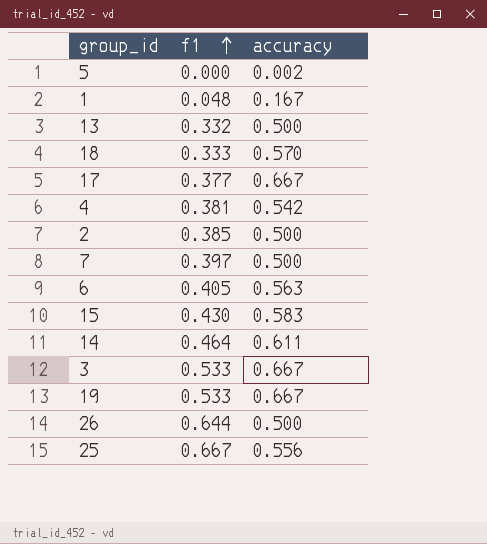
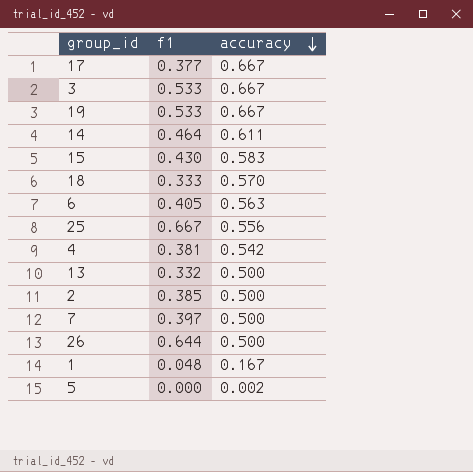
row order: f1 ascending -> accuracy descending

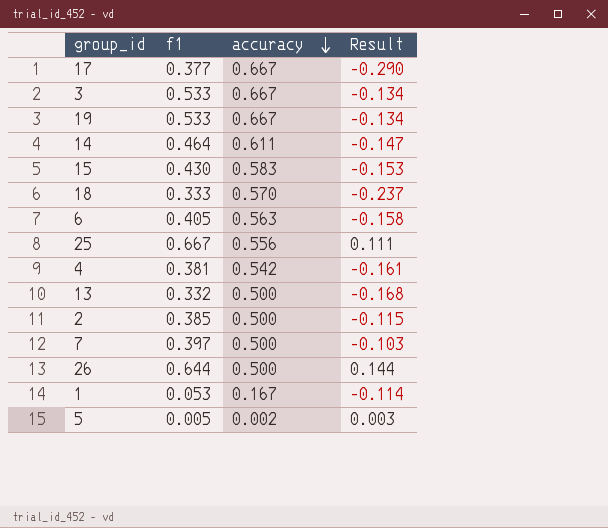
column Result | formula: none -> [f1] - [accuracy]
1 | f1: 0.048 -> 0.053
5 | f1: 0.000 -> 0.005

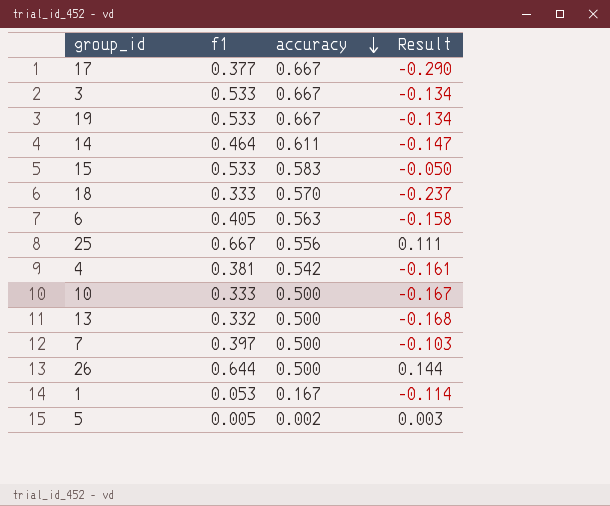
row 2: 0.385 | 0.500 | -0.115 -> none
15 | f1: 0.430 -> 0.533
15 | Result: -0.153 -> -0.050
row 10: none -> 0.333 | 0.500 | -0.167

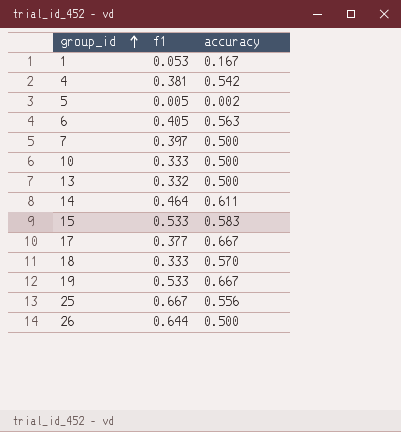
row order: accuracy descending -> group_id ascending
column Result | formula: [f1] - [accuracy] -> none
row 3: 0.533 | 0.667 | -0.134 -> none

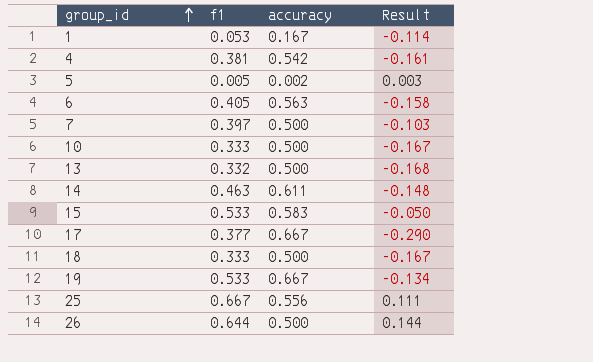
column Result | formula: none -> [f1] - [accuracy]
14 | f1: 0.464 -> 0.463
18 | accuracy: 0.570 -> 0.500

